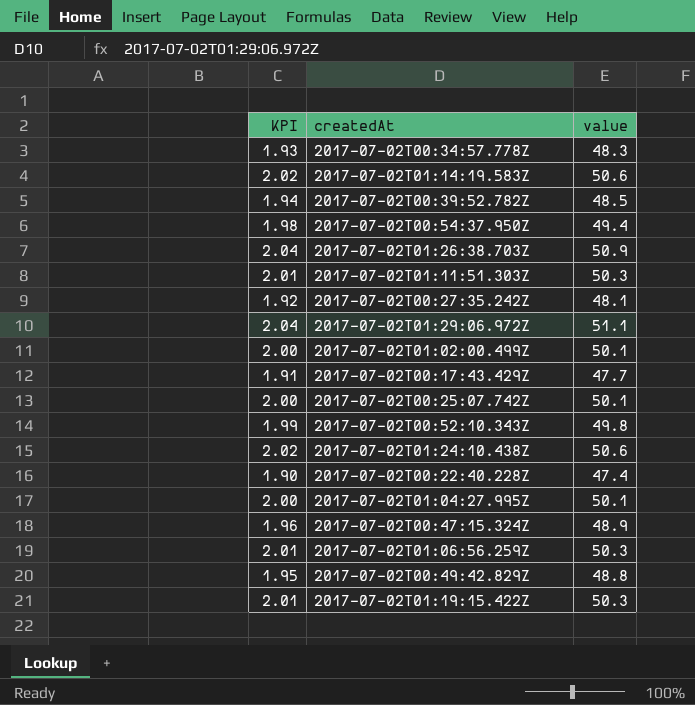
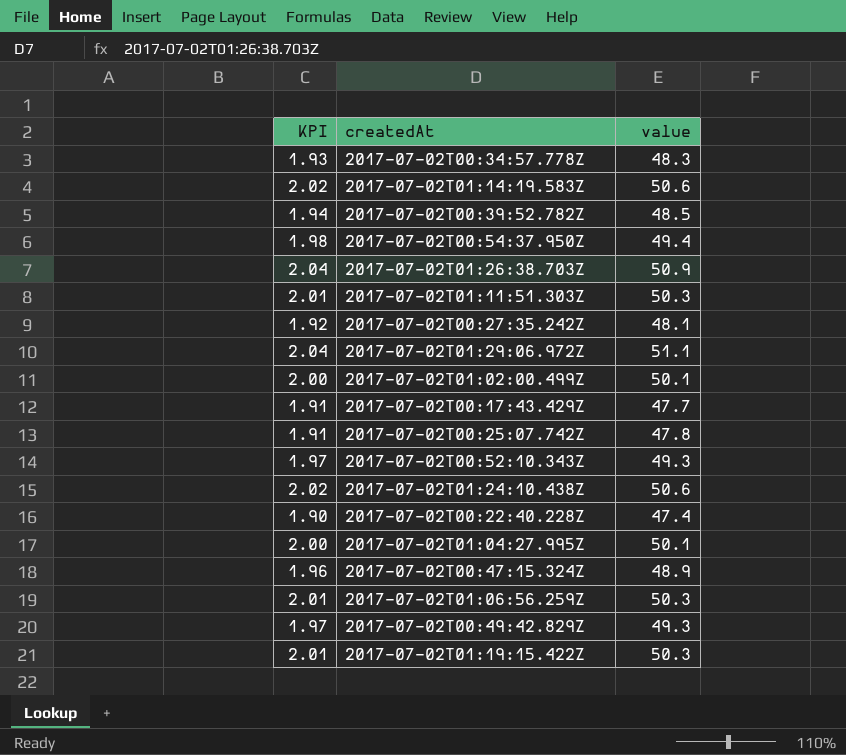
2017-07-02T00:25:07.742Z | KPI: 2.00 -> 1.91
2017-07-02T00:25:07.742Z | value: 50.1 -> 47.8
2017-07-02T00:52:10.343Z | KPI: 1.99 -> 1.97
2017-07-02T00:52:10.343Z | value: 49.8 -> 49.3
2017-07-02T00:49:42.829Z | KPI: 1.95 -> 1.97
2017-07-02T00:49:42.829Z | value: 48.8 -> 49.3

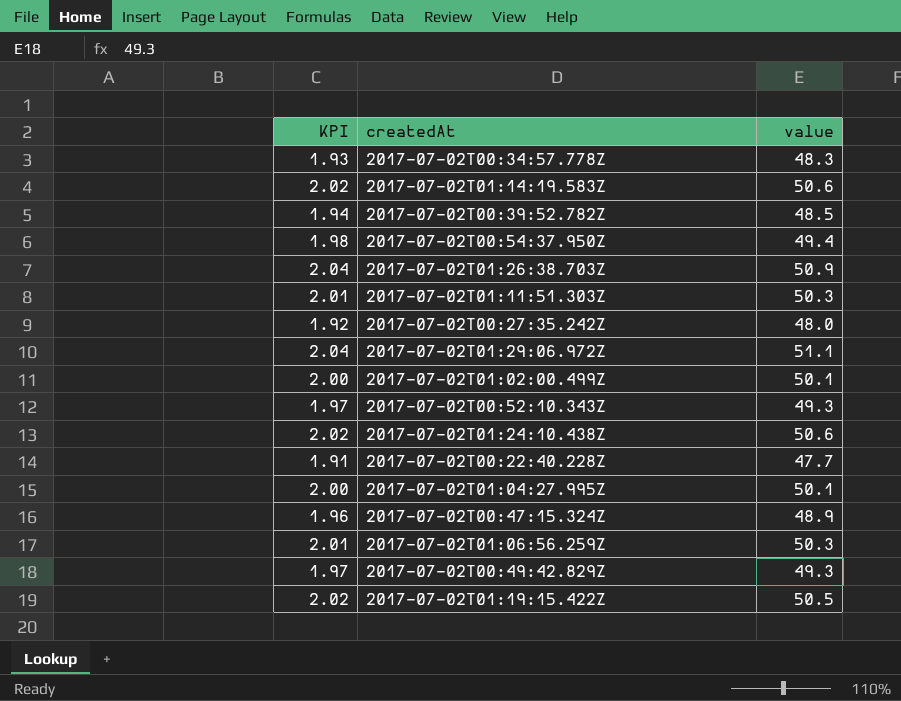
row 2017-07-02T00:17:43.429Z: 1.91 | 47.7 -> none
row 2017-07-02T00:25:07.742Z: 1.91 | 47.8 -> none
2017-07-02T00:27:35.242Z | value: 48.1 -> 48.0
2017-07-02T00:22:40.228Z | KPI: 1.90 -> 1.91
2017-07-02T00:22:40.228Z | value: 47.4 -> 47.7
2017-07-02T01:19:15.422Z | KPI: 2.01 -> 2.02
2017-07-02T01:19:15.422Z | value: 50.3 -> 50.5

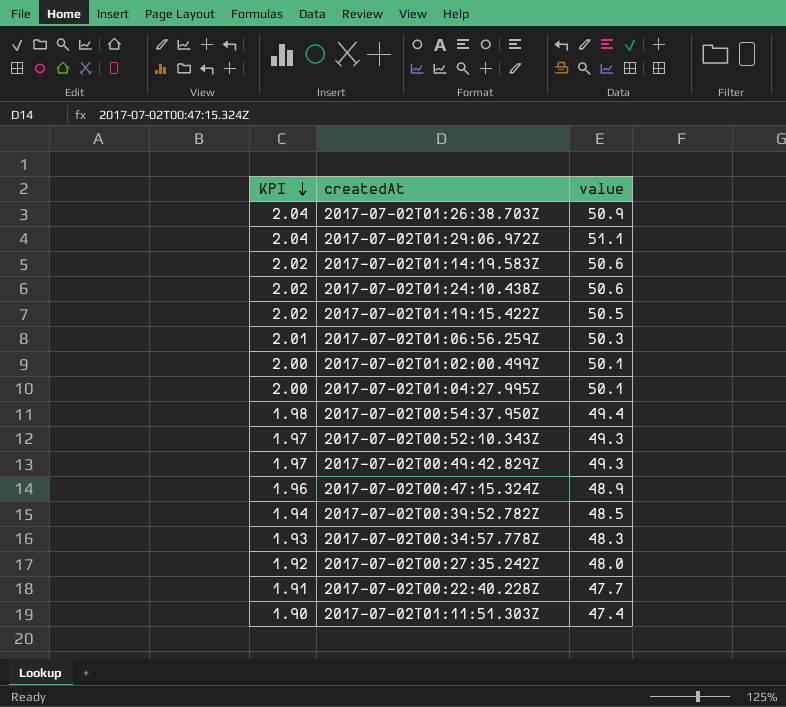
row order: none -> KPI descending
2017-07-02T01:11:51.303Z | KPI: 2.01 -> 1.90
2017-07-02T01:11:51.303Z | value: 50.3 -> 47.4

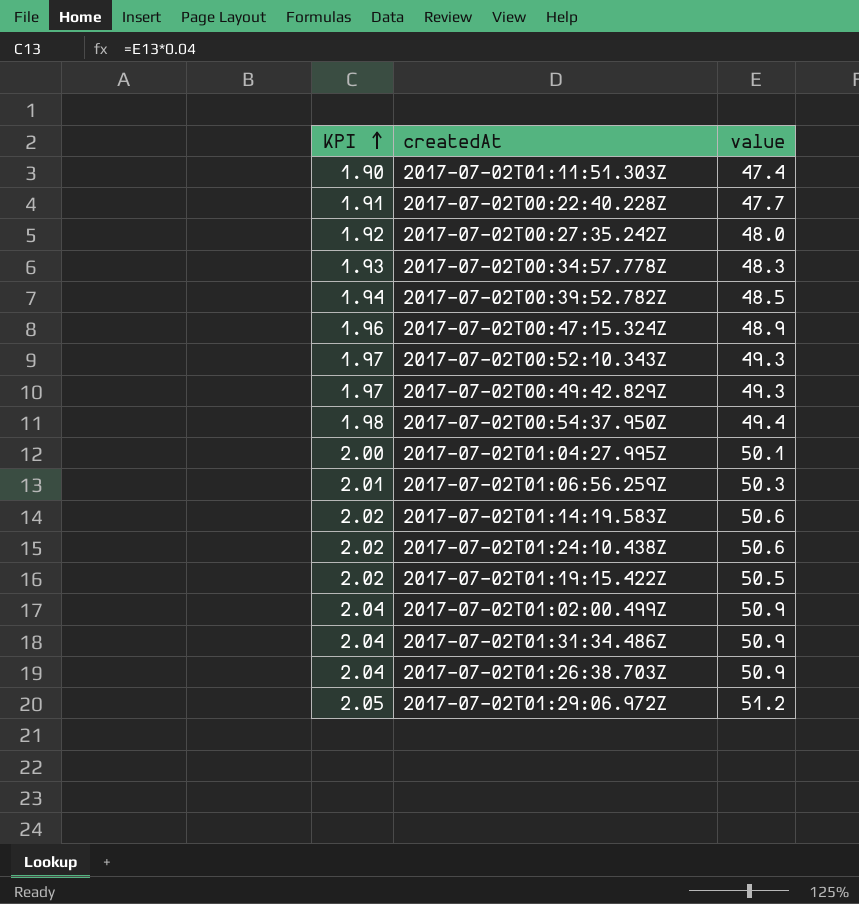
row order: KPI descending -> KPI ascending
2017-07-02T01:02:00.499Z | KPI: 2.00 -> 2.04
2017-07-02T01:02:00.499Z | value: 50.1 -> 50.9
row 2017-07-02T01:31:34.486Z: none -> 2.04 | 50.9
2017-07-02T01:29:06.972Z | KPI: 2.04 -> 2.05
2017-07-02T01:29:06.972Z | value: 51.1 -> 51.2

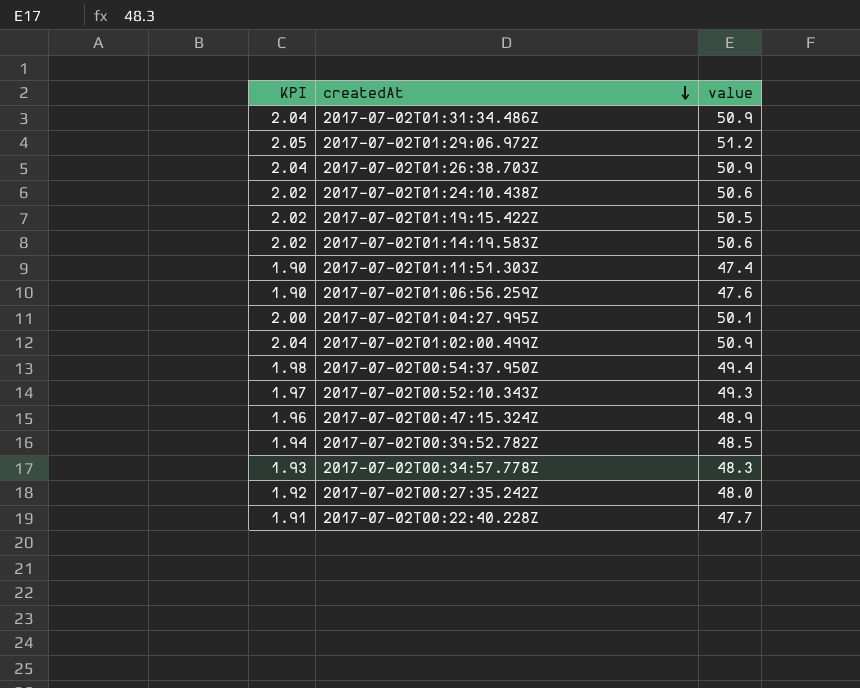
row order: KPI ascending -> createdAt descending
row 2017-07-02T00:49:42.829Z: 1.97 | 49.3 -> none
2017-07-02T01:06:56.259Z | KPI: 2.01 -> 1.90
2017-07-02T01:06:56.259Z | value: 50.3 -> 47.6

